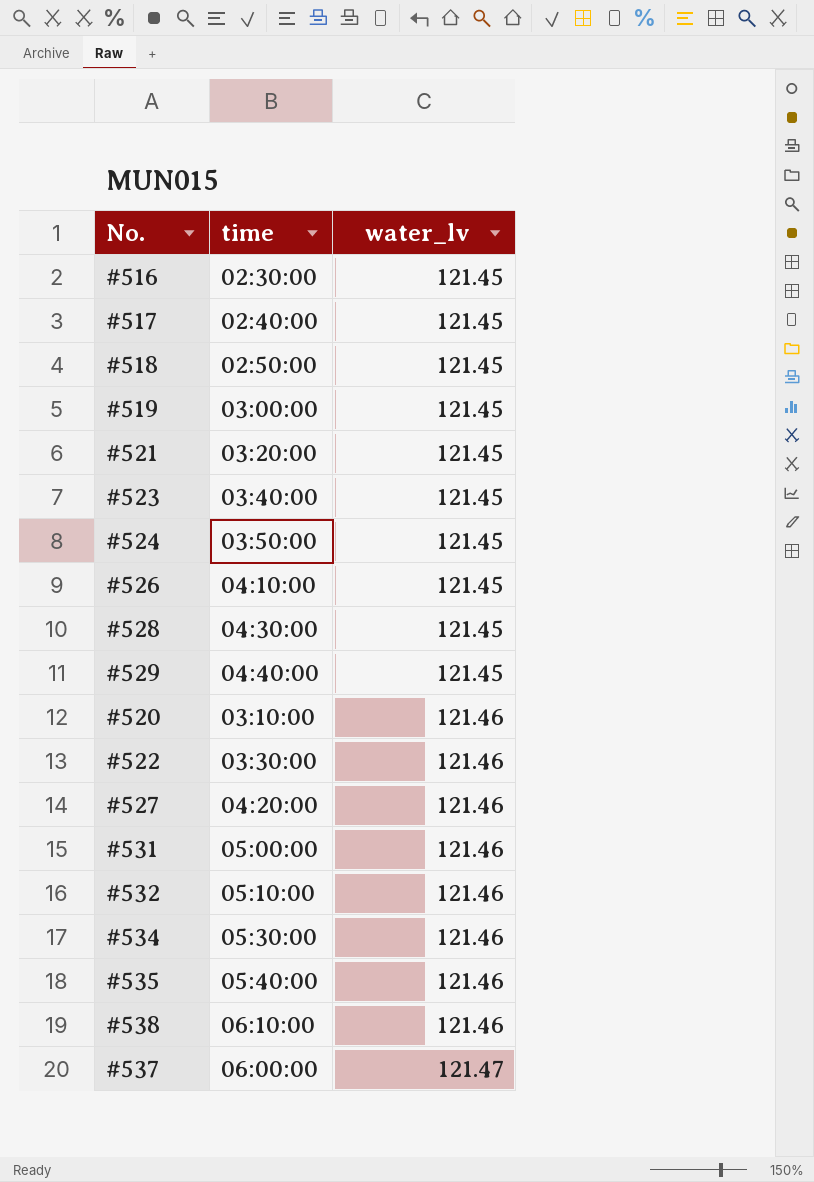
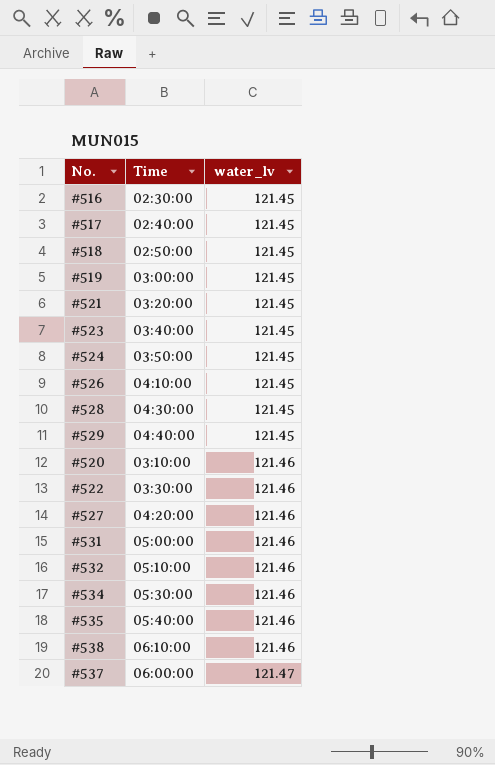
column name: time -> Time

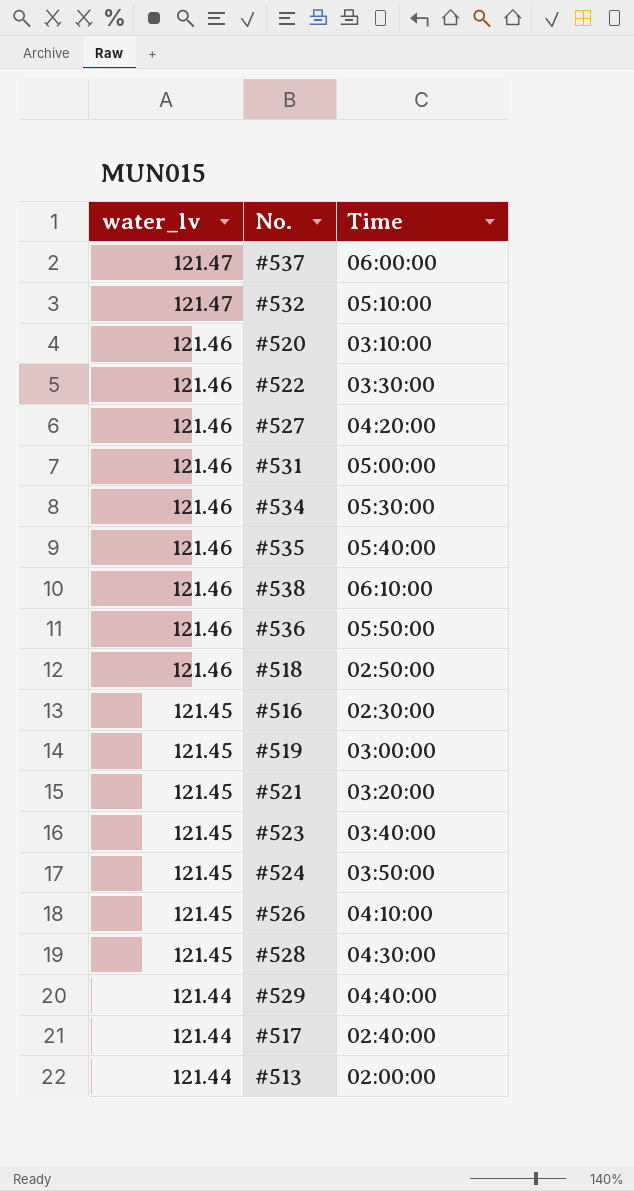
row order: water_lv ascending -> water_lv descending
column water_lv | position: 3 -> 1
#532 | water_lv: 121.46 -> 121.47
row #536: none -> 121.46 | 05:50:00
#518 | water_lv: 121.45 -> 121.46
#529 | water_lv: 121.45 -> 121.44
#517 | water_lv: 121.45 -> 121.44
row #513: none -> 121.44 | 02:00:00

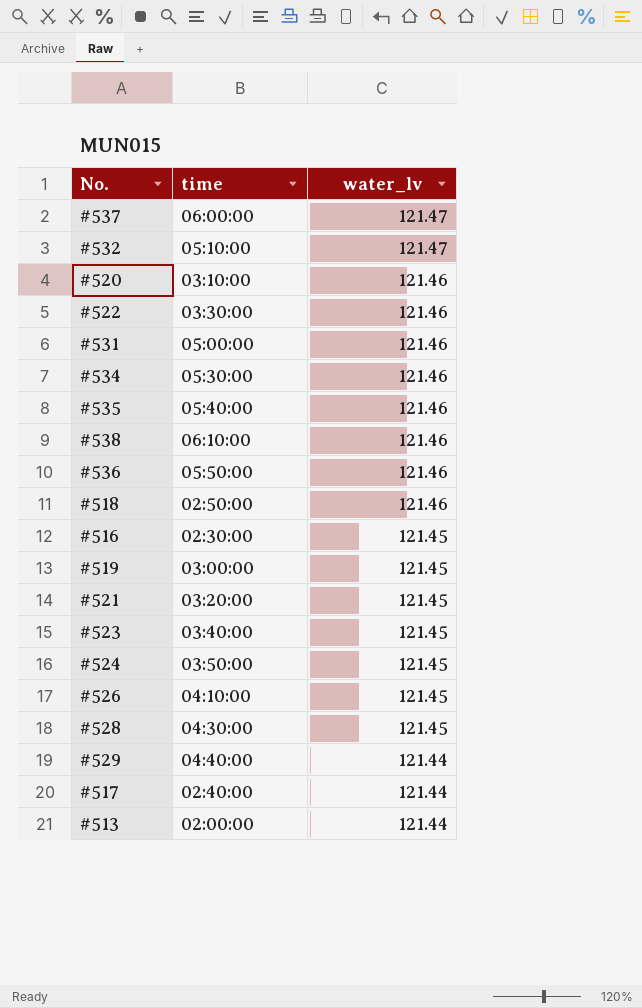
column name: Time -> time
column water_lv | position: 1 -> 3
row #527: 121.46 | 04:20:00 -> none

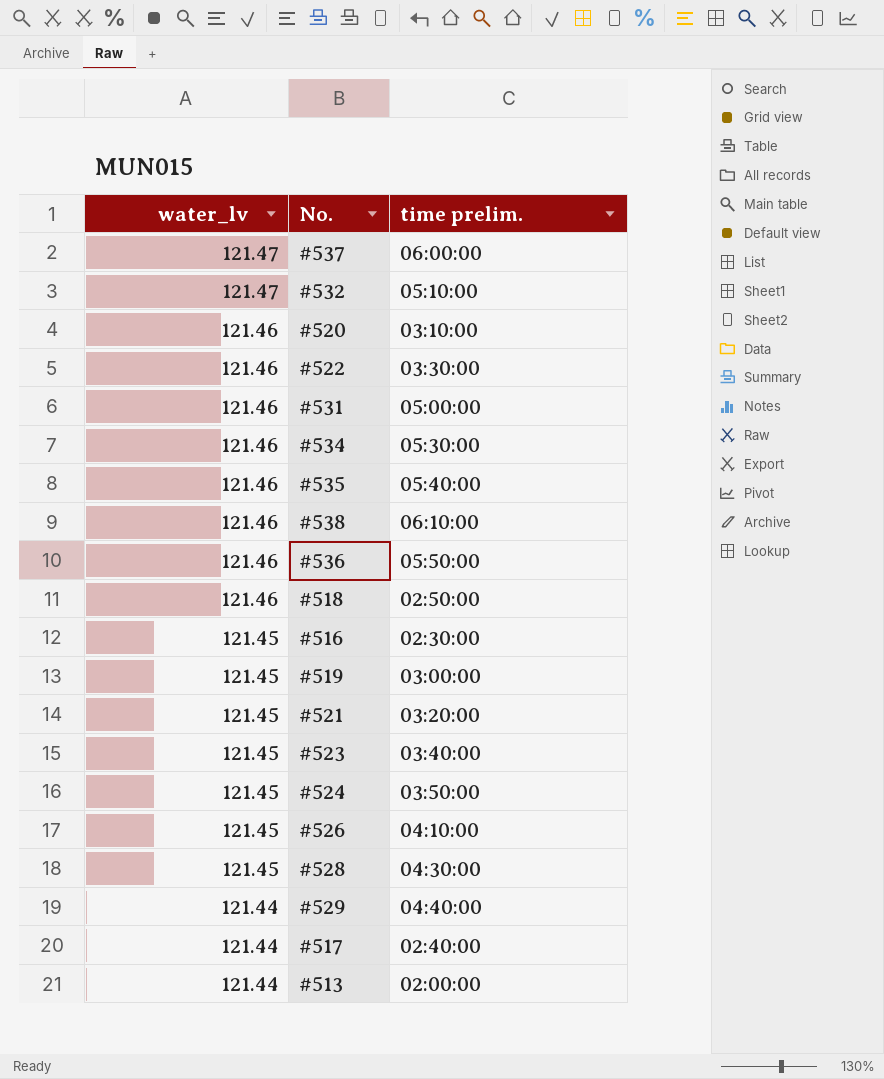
column water_lv | position: 3 -> 1
column name: time -> time prelim.

